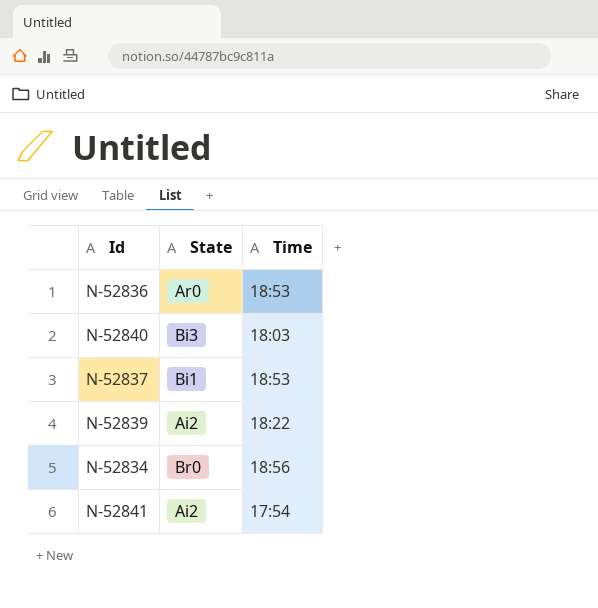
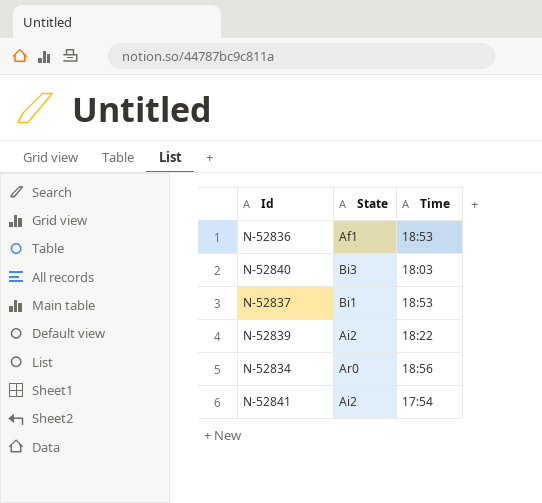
N-52836 | State: Ar0 -> Af1
N-52834 | State: Br0 -> Ar0

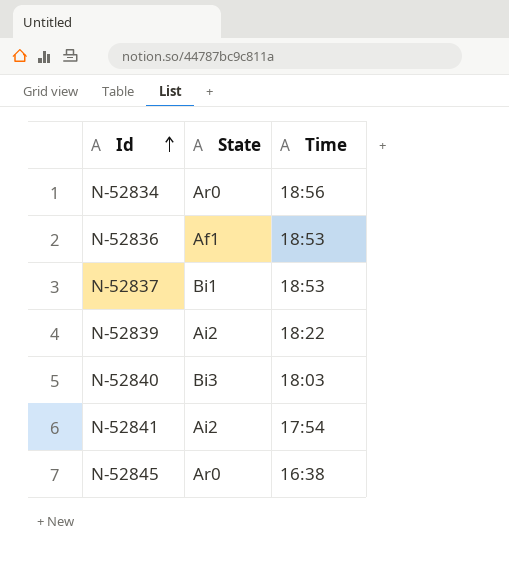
row order: none -> Id ascending
row N-52845: none -> Ar0 | 16:38

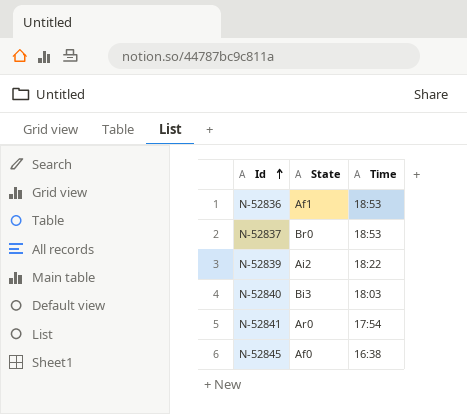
row N-52834: Ar0 | 18:56 -> none
N-52837 | State: Bi1 -> Br0
N-52841 | State: Ai2 -> Ar0
N-52845 | State: Ar0 -> Af0

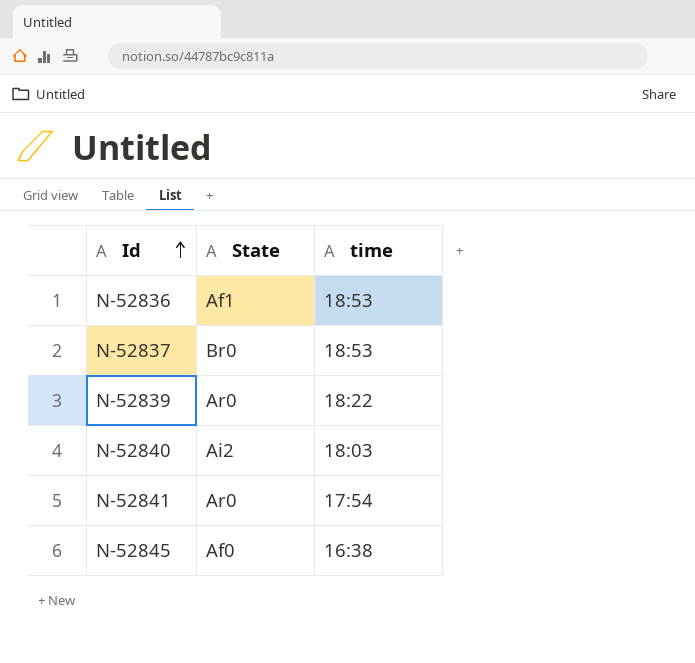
column name: Time -> time
N-52839 | State: Ai2 -> Ar0
N-52840 | State: Bi3 -> Ai2

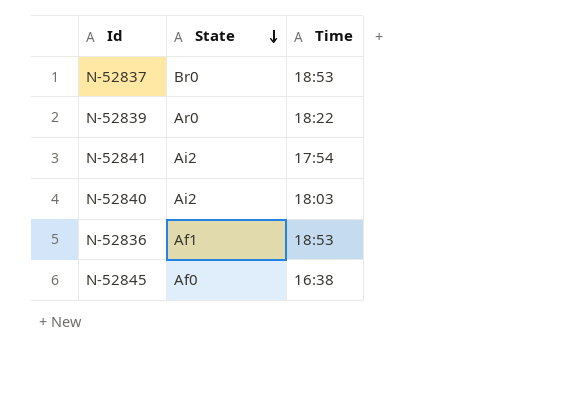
row order: Id ascending -> State descending
column name: time -> Time
N-52841 | State: Ar0 -> Ai2

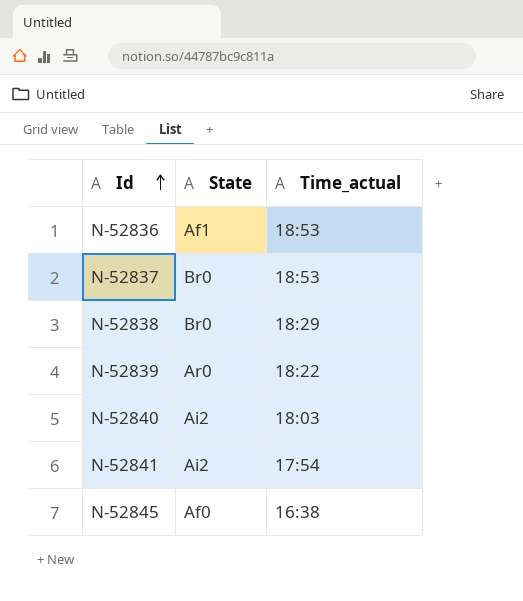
row order: State descending -> Id ascending
column name: Time -> Time_actual
row N-52838: none -> Br0 | 18:29

